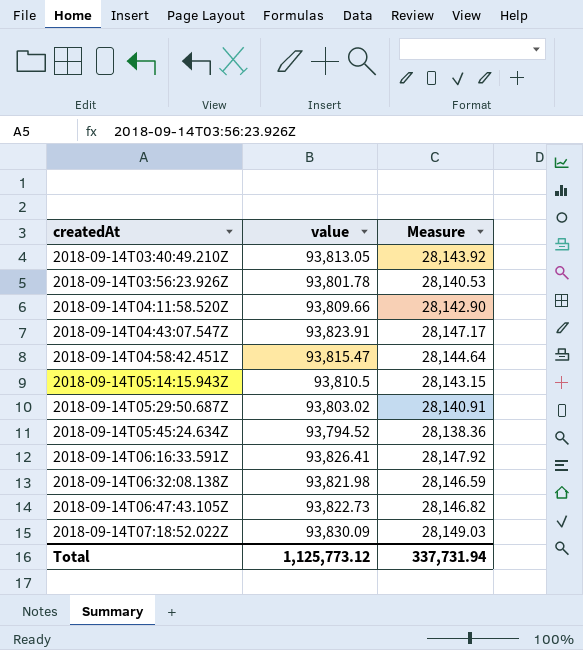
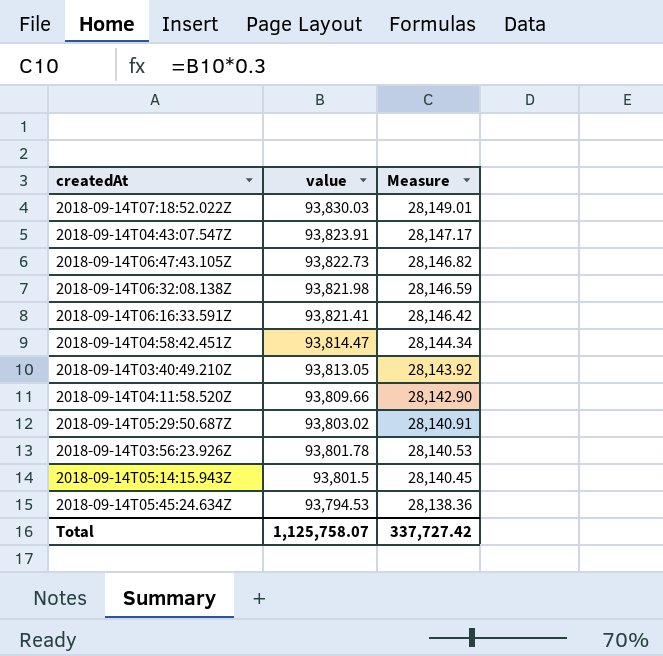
row order: createdAt ascending -> value descending
2018-09-14T07:18:52.022Z | value: 93,830.09 -> 93,830.03
2018-09-14T07:18:52.022Z | Measure: 28,149.03 -> 28,149.01
2018-09-14T06:16:33.591Z | value: 93,826.41 -> 93,821.41
2018-09-14T06:16:33.591Z | Measure: 28,147.92 -> 28,146.42
2018-09-14T04:58:42.451Z | value: 93,815.47 -> 93,814.47
2018-09-14T04:58:42.451Z | Measure: 28,144.64 -> 28,144.34
2018-09-14T05:14:15.943Z | value: 93,810.5 -> 93,801.5
2018-09-14T05:14:15.943Z | Measure: 28,143.15 -> 28,140.45
2018-09-14T05:45:24.634Z | value: 93,794.52 -> 93,794.53
Total | value: 1,125,773.12 -> 1,125,758.07
Total | Measure: 337,731.94 -> 337,727.42

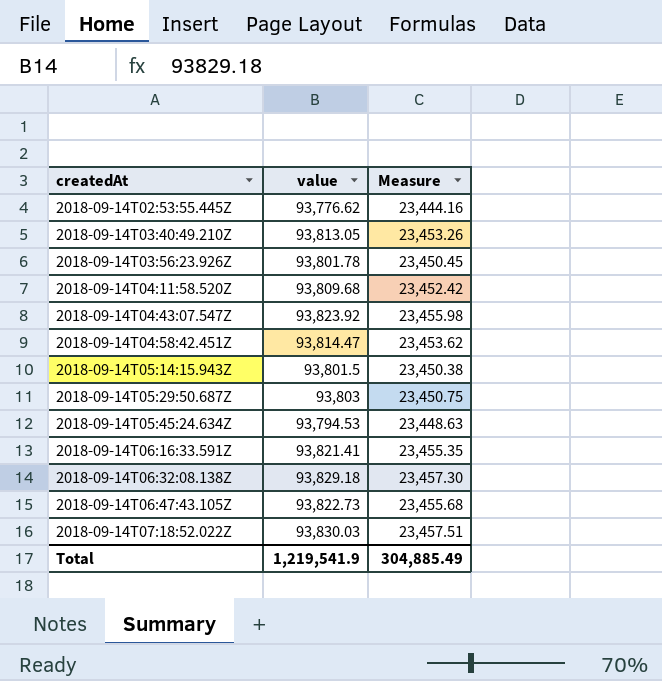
row order: value descending -> createdAt ascending
column Measure | formula: [value] * 0.3 -> [value] * 0.25
row 2018-09-14T02:53:55.445Z: none -> 93,776.62 | 23,444.16
2018-09-14T04:11:58.520Z | value: 93,809.66 -> 93,809.68
2018-09-14T04:43:07.547Z | value: 93,823.91 -> 93,823.92
2018-09-14T05:29:50.687Z | value: 93,803.02 -> 93,803
2018-09-14T06:32:08.138Z | value: 93,821.98 -> 93,829.18
Total | value: 1,125,758.07 -> 1,219,541.9
Total | Measure: 337,727.42 -> 304,885.49

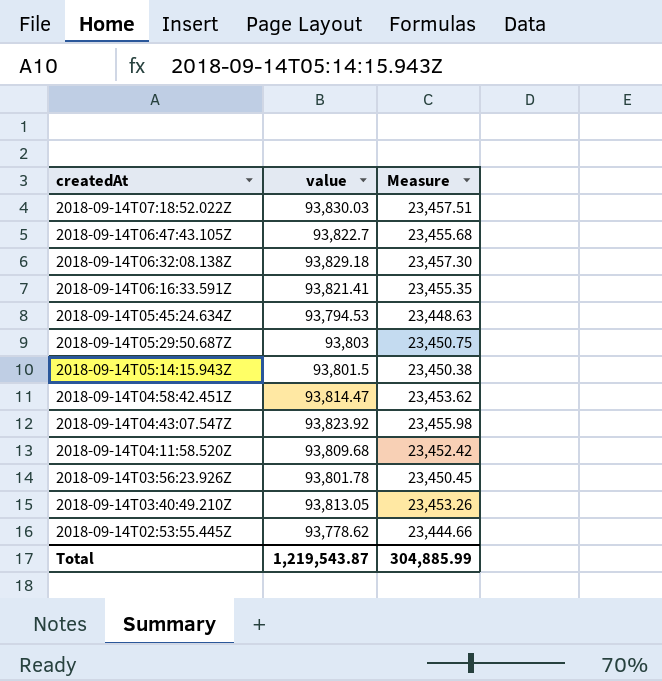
row order: createdAt ascending -> createdAt descending
2018-09-14T06:47:43.105Z | value: 93,822.73 -> 93,822.7
2018-09-14T02:53:55.445Z | value: 93,776.62 -> 93,778.62
2018-09-14T02:53:55.445Z | Measure: 23,444.16 -> 23,444.66
Total | value: 1,219,541.9 -> 1,219,543.87
Total | Measure: 304,885.49 -> 304,885.99

